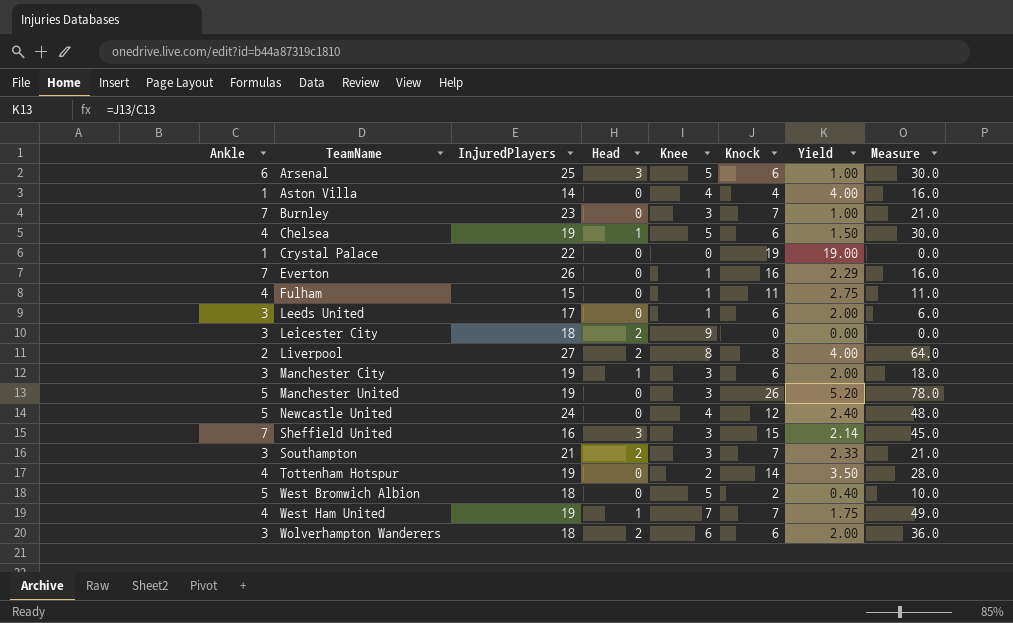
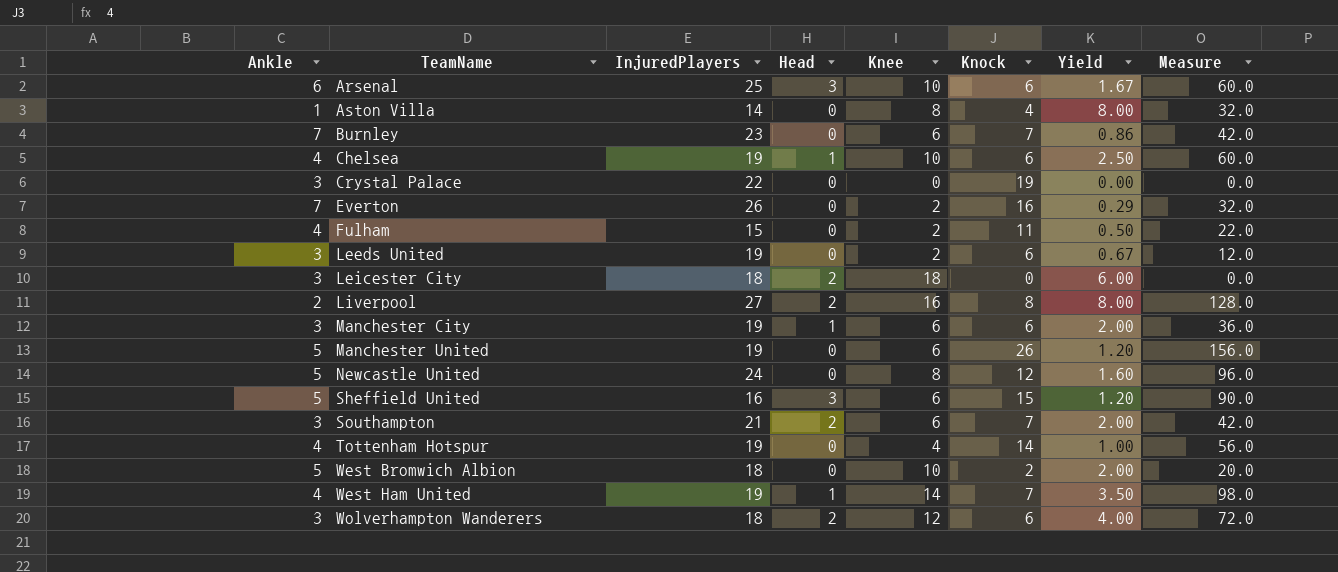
column Yield | formula: [Knock] / [Ankle] -> [Knee] / [Ankle]
Arsenal | Knee: 5 -> 10
Arsenal | Measure: 30.0 -> 60.0
Aston Villa | Knee: 4 -> 8
Aston Villa | Measure: 16.0 -> 32.0
Burnley | Knee: 3 -> 6
Burnley | Measure: 21.0 -> 42.0
Chelsea | Knee: 5 -> 10
Chelsea | Measure: 30.0 -> 60.0
Crystal Palace | Ankle: 1 -> 3
Everton | Knee: 1 -> 2
Everton | Measure: 16.0 -> 32.0
Fulham | Knee: 1 -> 2
Fulham | Measure: 11.0 -> 22.0
Leeds United | InjuredPlayers: 17 -> 19
Leeds United | Knee: 1 -> 2
Leeds United | Measure: 6.0 -> 12.0
Leicester City | Knee: 9 -> 18
Liverpool | Knee: 8 -> 16
Liverpool | Measure: 64.0 -> 128.0
Manchester City | Knee: 3 -> 6
Manchester City | Measure: 18.0 -> 36.0
Manchester United | Knee: 3 -> 6
Manchester United | Measure: 78.0 -> 156.0
Newcastle United | Knee: 4 -> 8
Newcastle United | Measure: 48.0 -> 96.0
Sheffield United | Ankle: 7 -> 5
Sheffield United | Knee: 3 -> 6
Sheffield United | Measure: 45.0 -> 90.0
Southampton | Knee: 3 -> 6
Southampton | Measure: 21.0 -> 42.0
Tottenham Hotspur | Knee: 2 -> 4
Tottenham Hotspur | Measure: 28.0 -> 56.0
West Bromwich Albion | Knee: 5 -> 10
West Bromwich Albion | Measure: 10.0 -> 20.0
West Ham United | Knee: 7 -> 14
West Ham United | Measure: 49.0 -> 98.0
Wolverhampton Wanderers | Knee: 6 -> 12
Wolverhampton Wanderers | Measure: 36.0 -> 72.0

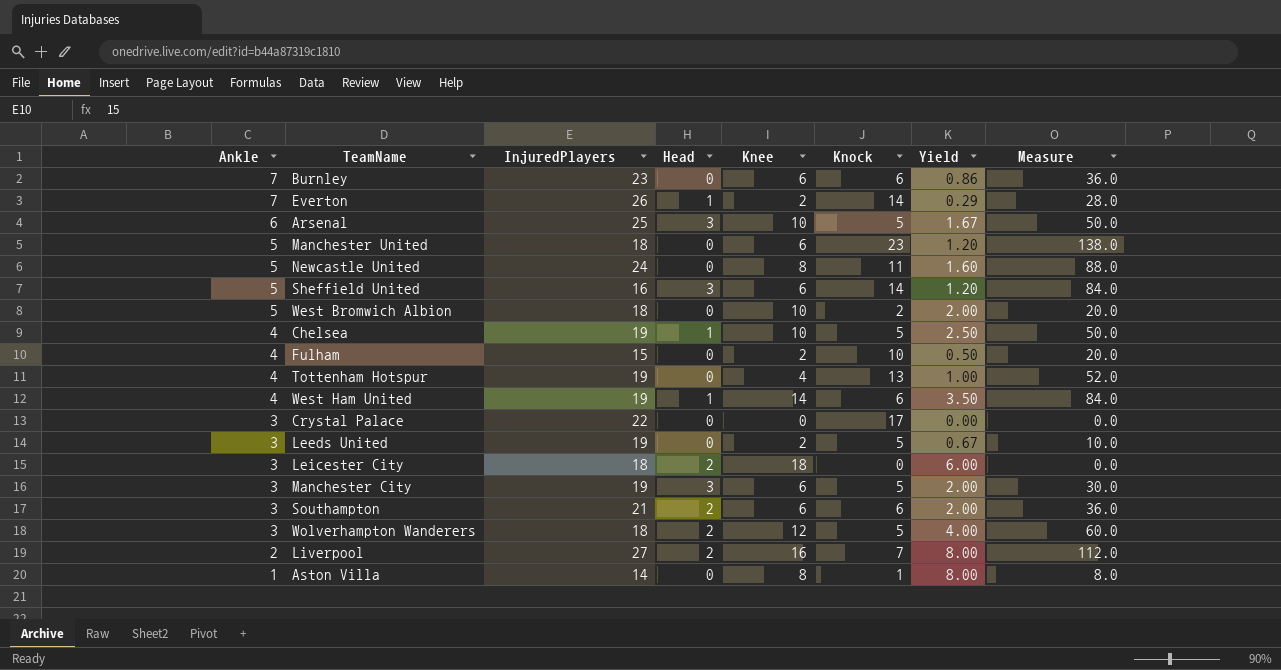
row order: TeamName ascending -> Ankle descending
Burnley | Knock: 7 -> 6
Burnley | Measure: 42.0 -> 36.0
Everton | Head: 0 -> 1
Everton | Knock: 16 -> 14
Everton | Measure: 32.0 -> 28.0
Arsenal | Knock: 6 -> 5
Arsenal | Measure: 60.0 -> 50.0
Manchester United | InjuredPlayers: 19 -> 18
Manchester United | Knock: 26 -> 23
Manchester United | Measure: 156.0 -> 138.0
Newcastle United | Knock: 12 -> 11
Newcastle United | Measure: 96.0 -> 88.0
Sheffield United | Knock: 15 -> 14
Sheffield United | Measure: 90.0 -> 84.0
Chelsea | Knock: 6 -> 5
Chelsea | Measure: 60.0 -> 50.0
Fulham | Knock: 11 -> 10
Fulham | Measure: 22.0 -> 20.0
Tottenham Hotspur | Knock: 14 -> 13
Tottenham Hotspur | Measure: 56.0 -> 52.0
West Ham United | Knock: 7 -> 6
West Ham United | Measure: 98.0 -> 84.0
Crystal Palace | Knock: 19 -> 17
Leeds United | Knock: 6 -> 5
Leeds United | Measure: 12.0 -> 10.0
Manchester City | Head: 1 -> 3
Manchester City | Knock: 6 -> 5
Manchester City | Measure: 36.0 -> 30.0
Southampton | Knock: 7 -> 6
Southampton | Measure: 42.0 -> 36.0
Wolverhampton Wanderers | Knock: 6 -> 5
Wolverhampton Wanderers | Measure: 72.0 -> 60.0
Liverpool | Knock: 8 -> 7
Liverpool | Measure: 128.0 -> 112.0
Aston Villa | Knock: 4 -> 1
Aston Villa | Measure: 32.0 -> 8.0

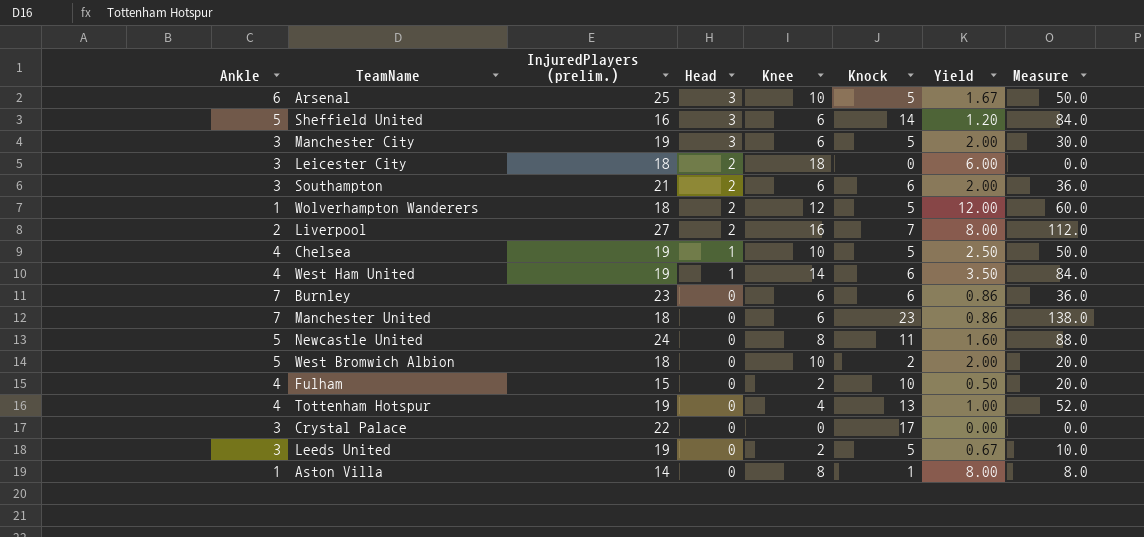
row order: Ankle descending -> Head descending
column name: InjuredPlayers -> InjuredPlayers (prelim.)
row Everton: 7 | 26 | 1 | 2 | 14 | 0.29 | 28.0 -> none
Wolverhampton Wanderers | Ankle: 3 -> 1
Wolverhampton Wanderers | Yield: 4.00 -> 12.00
Manchester United | Ankle: 5 -> 7
Manchester United | Yield: 1.20 -> 0.86

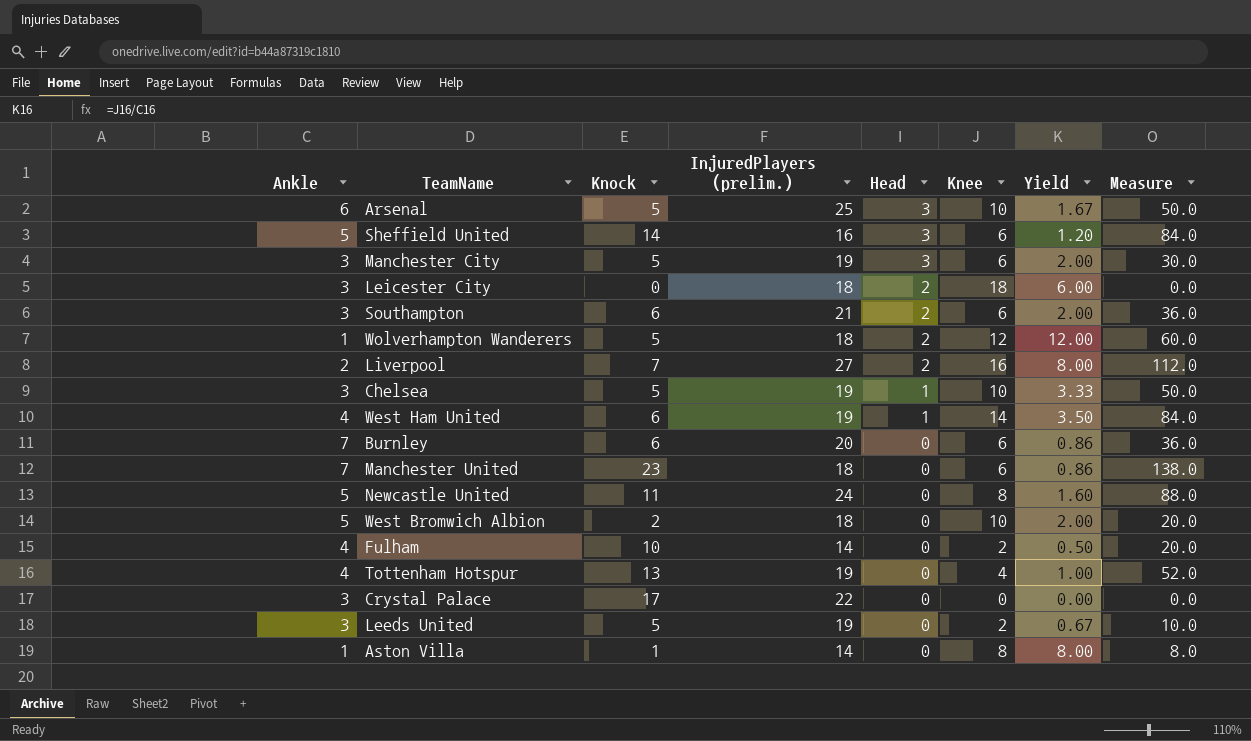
column Knock | position: 6 -> 3
Chelsea | Ankle: 4 -> 3
Chelsea | Yield: 2.50 -> 3.33
Burnley | InjuredPlayers (prelim.): 23 -> 20
Fulham | InjuredPlayers (prelim.): 15 -> 14

